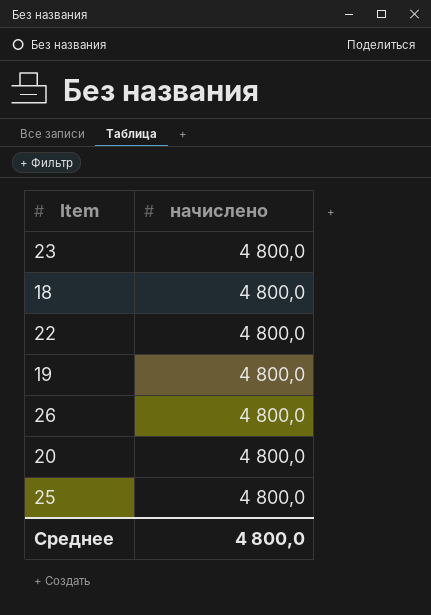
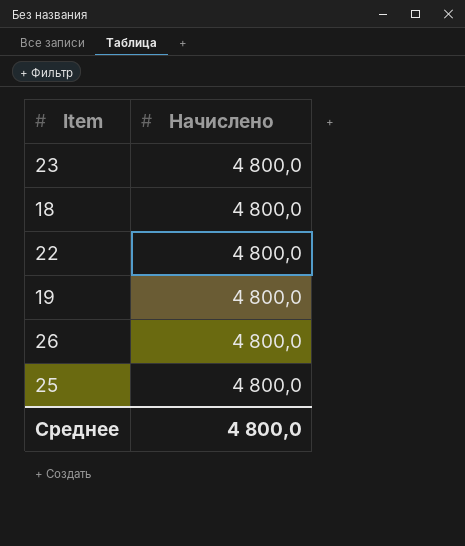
column name: начислено -> Начислено
row 20: 4 800,0 -> none

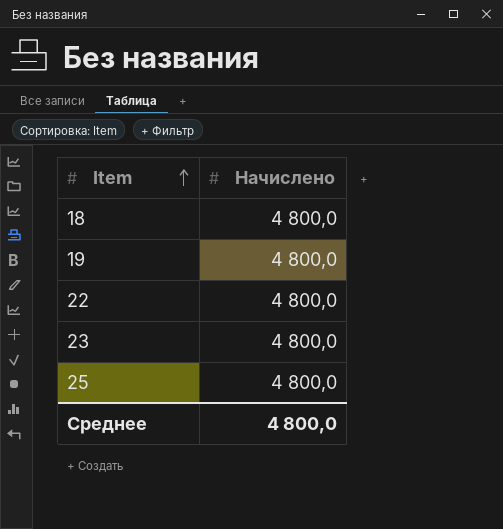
row order: none -> Item ascending
row 26: 4 800,0 -> none

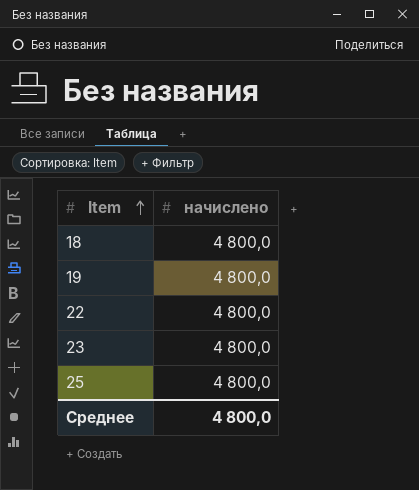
column name: Начислено -> начислено

